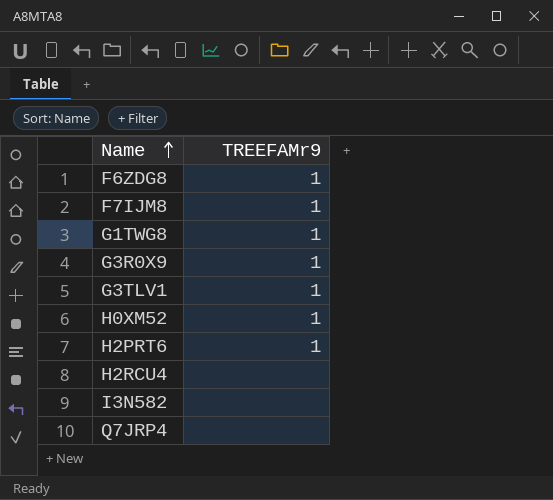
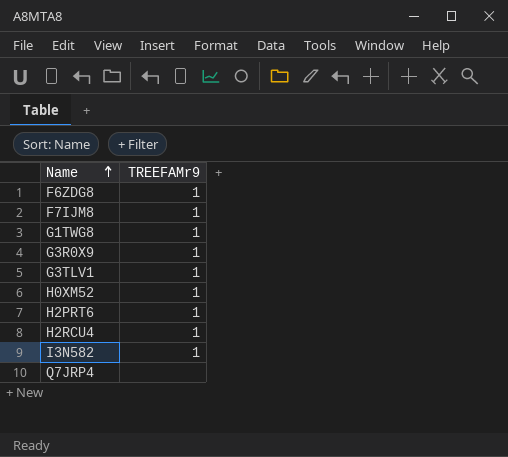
H2RCU4 | TREEFAMr9: none -> 1
I3N582 | TREEFAMr9: none -> 1

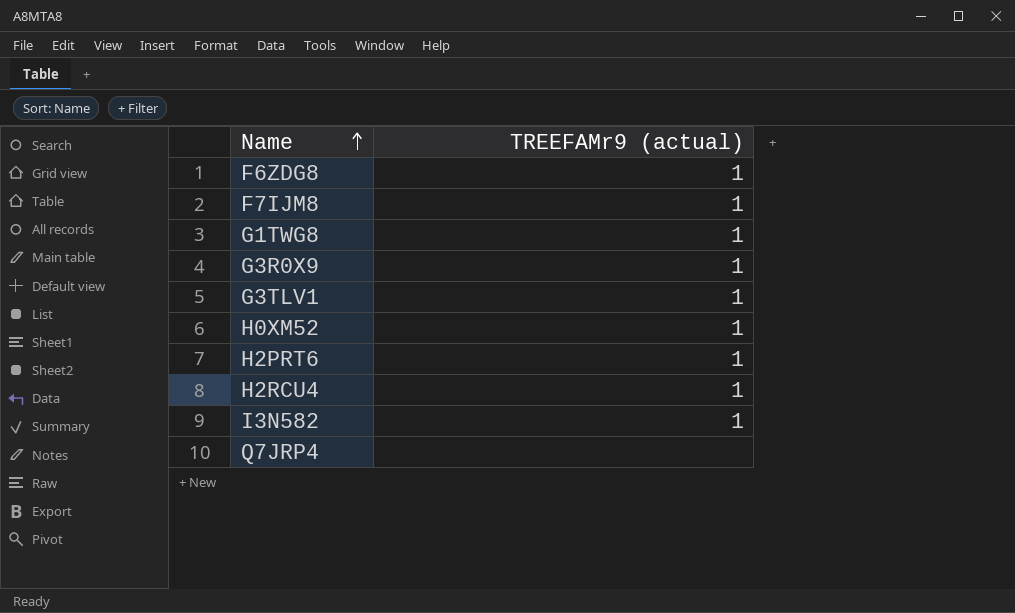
column name: TREEFAMr9 -> TREEFAMr9 (actual)

